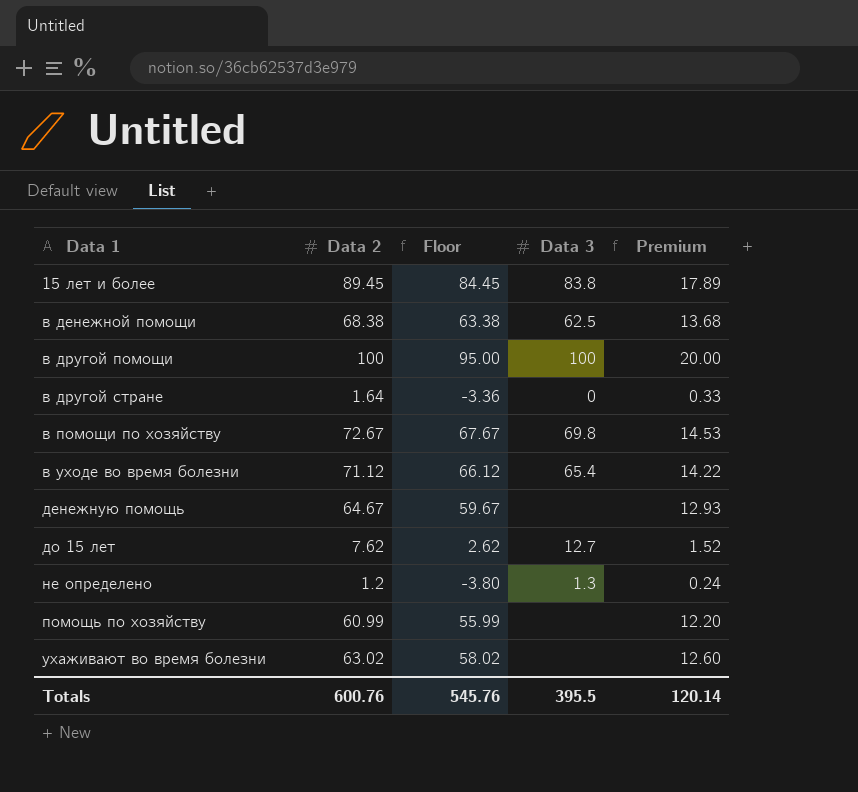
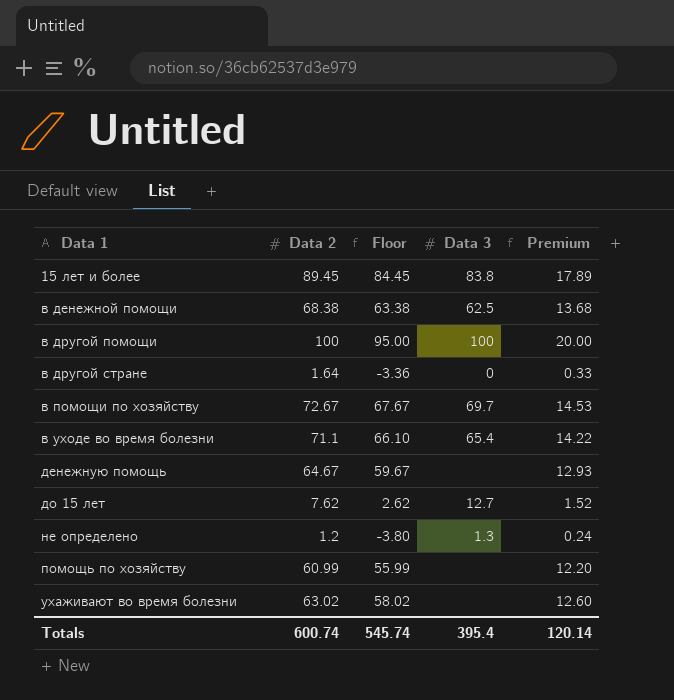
в помощи по хозяйству | Data 3: 69.8 -> 69.7
в уходе во время болезни | Data 2: 71.12 -> 71.1
в уходе во время болезни | Floor: 66.12 -> 66.10
Totals | Data 2: 600.76 -> 600.74
Totals | Floor: 545.76 -> 545.74
Totals | Data 3: 395.5 -> 395.4

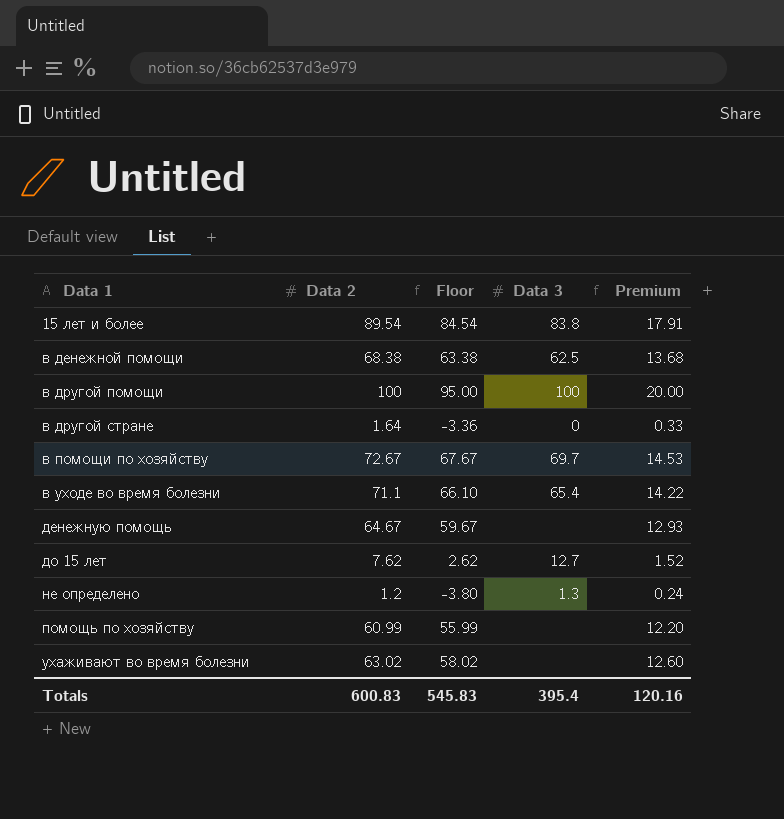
15 лет и более | Data 2: 89.45 -> 89.54
15 лет и более | Floor: 84.45 -> 84.54
15 лет и более | Premium: 17.89 -> 17.91
Totals | Data 2: 600.74 -> 600.83
Totals | Floor: 545.74 -> 545.83
Totals | Premium: 120.14 -> 120.16

